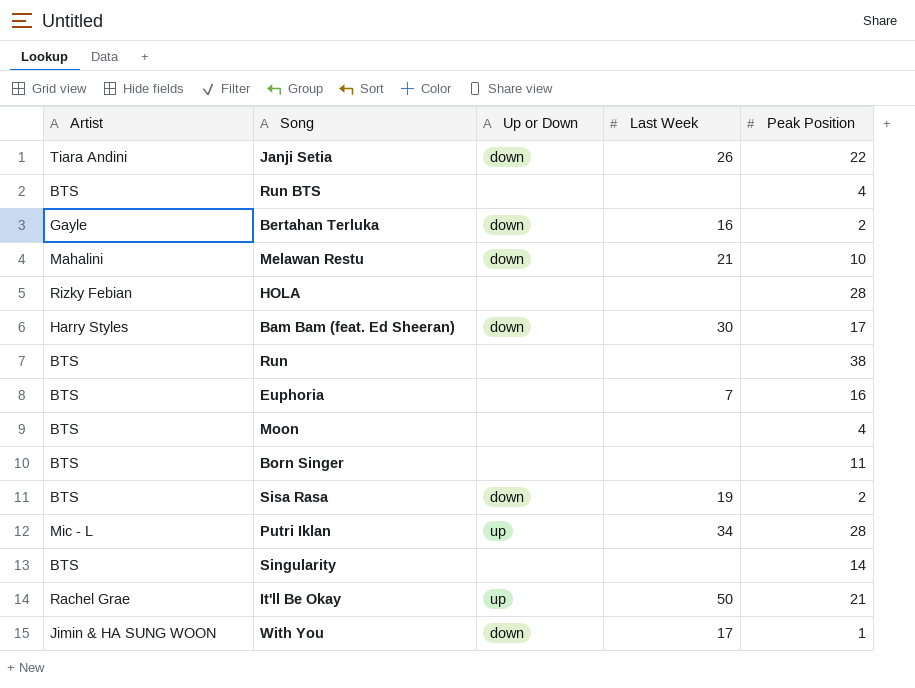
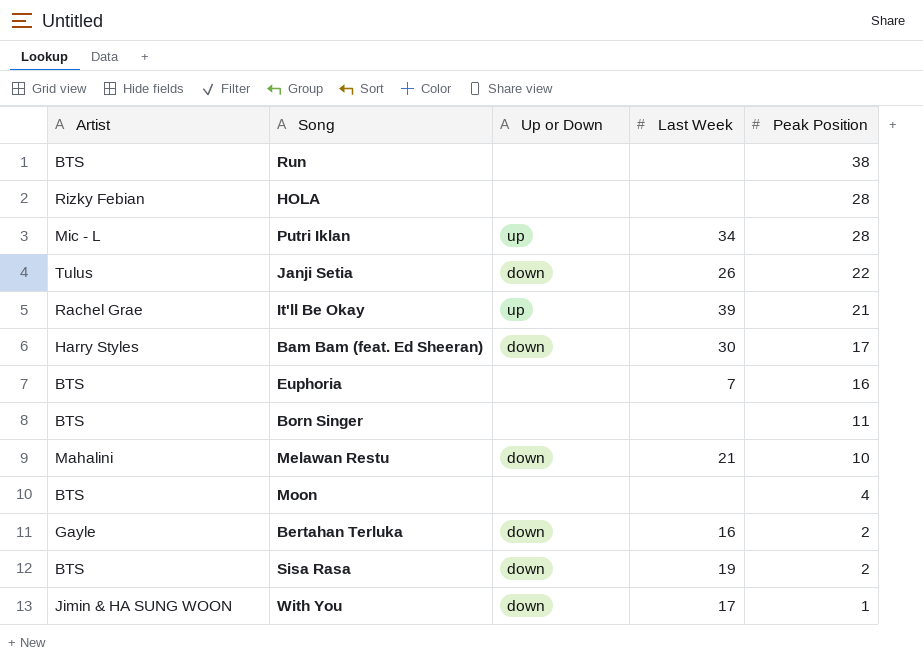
row order: none -> Peak Position descending
row Run BTS: BTS | none | none | 4 -> none
row Singularity: BTS | none | none | 14 -> none
Janji Setia | Artist: Tiara Andini -> Tulus
It'll Be Okay | Last Week: 50 -> 39

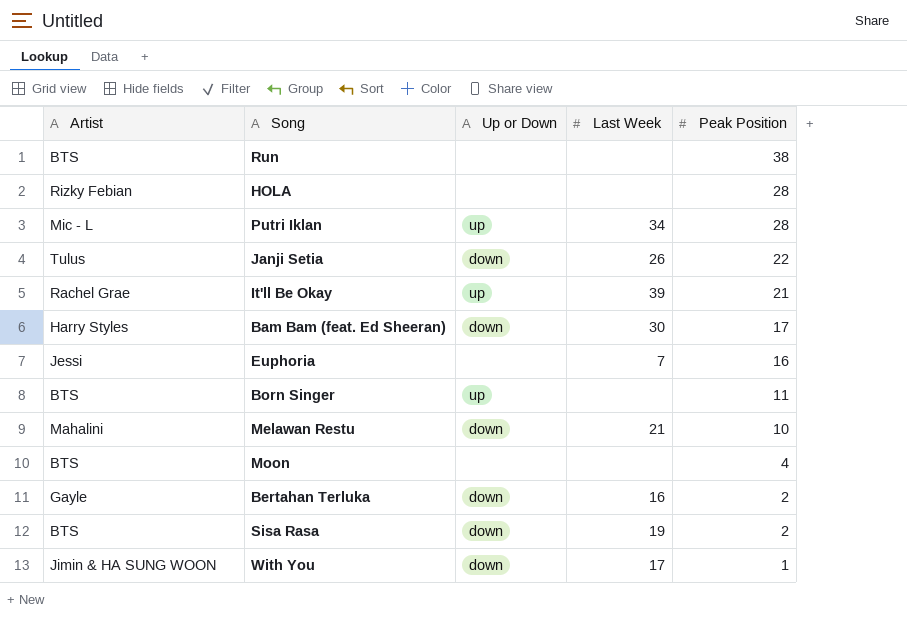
Euphoria | Artist: BTS -> Jessi
Born Singer | Up or Down: none -> up

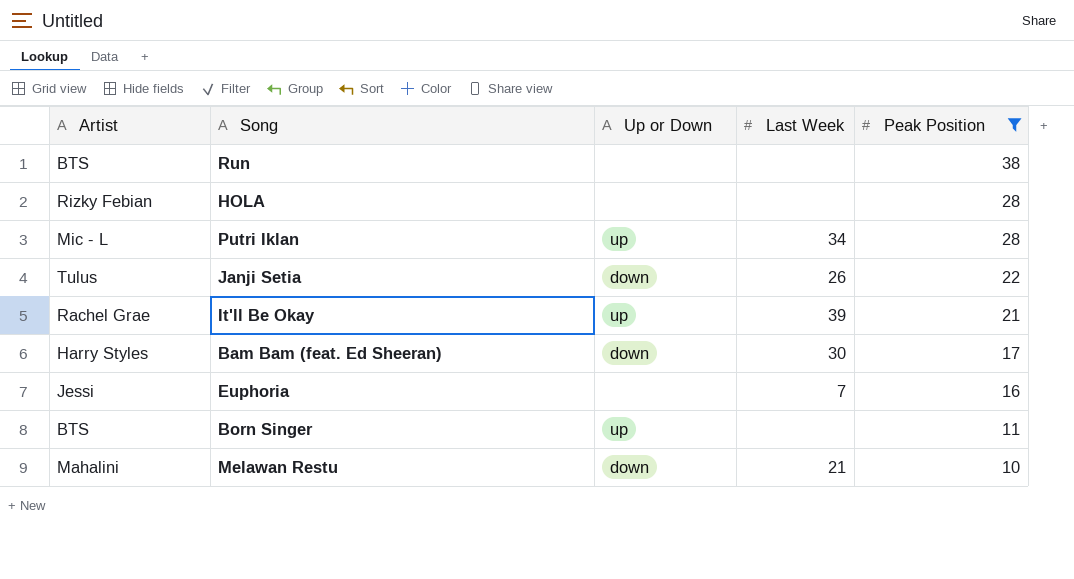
filter: none -> Peak Position >= 10

